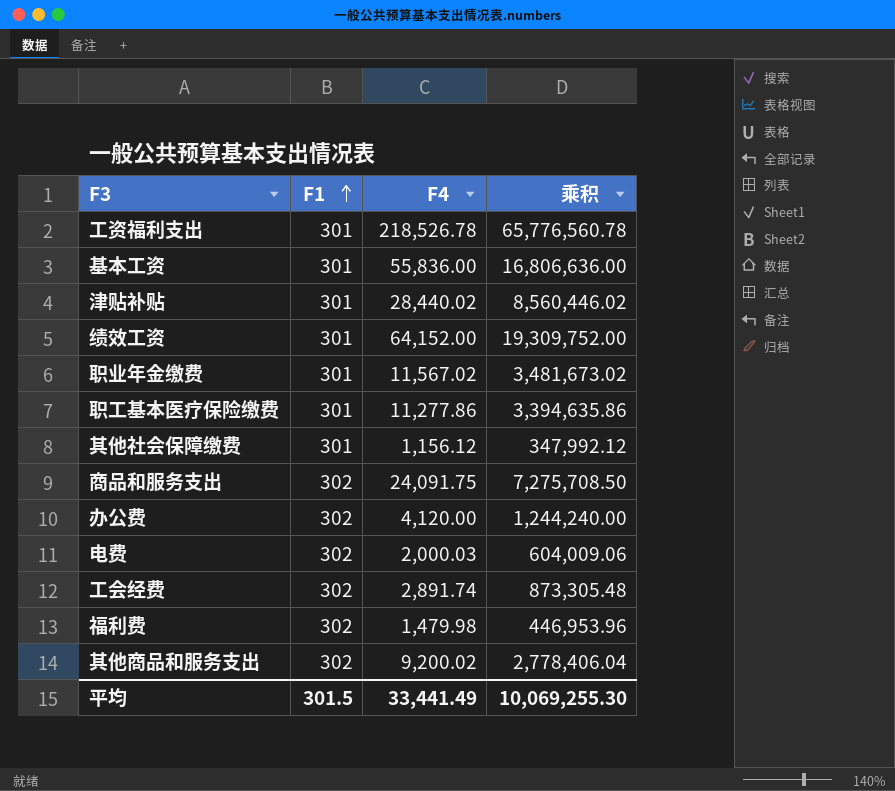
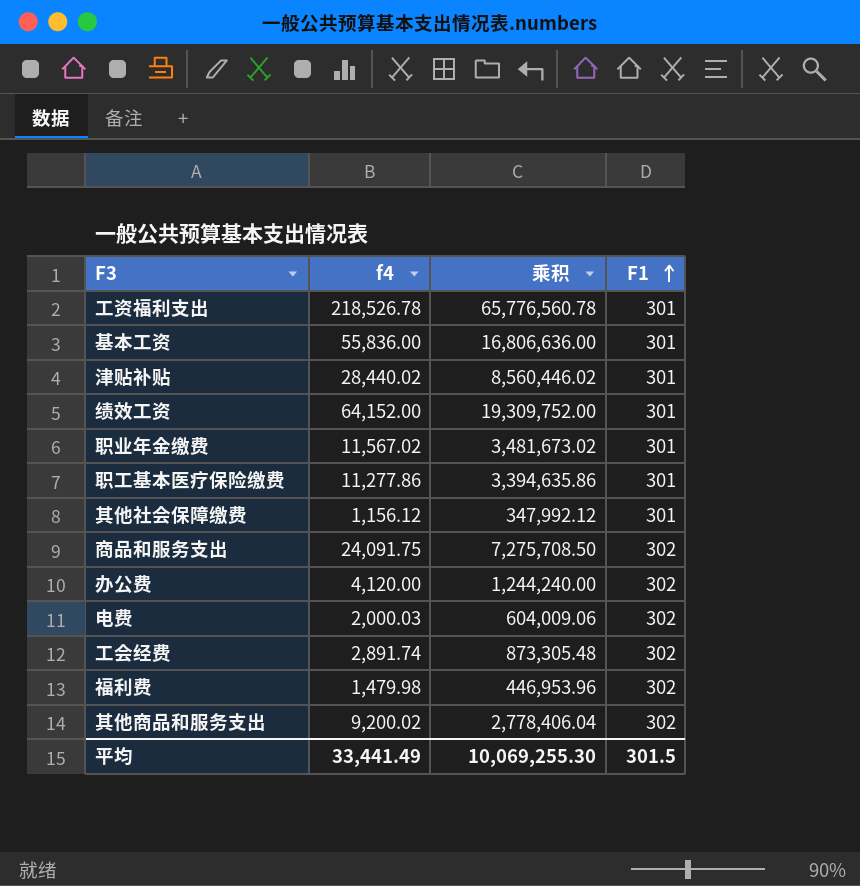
column name: F4 -> f4
column F1 | position: 2 -> 4

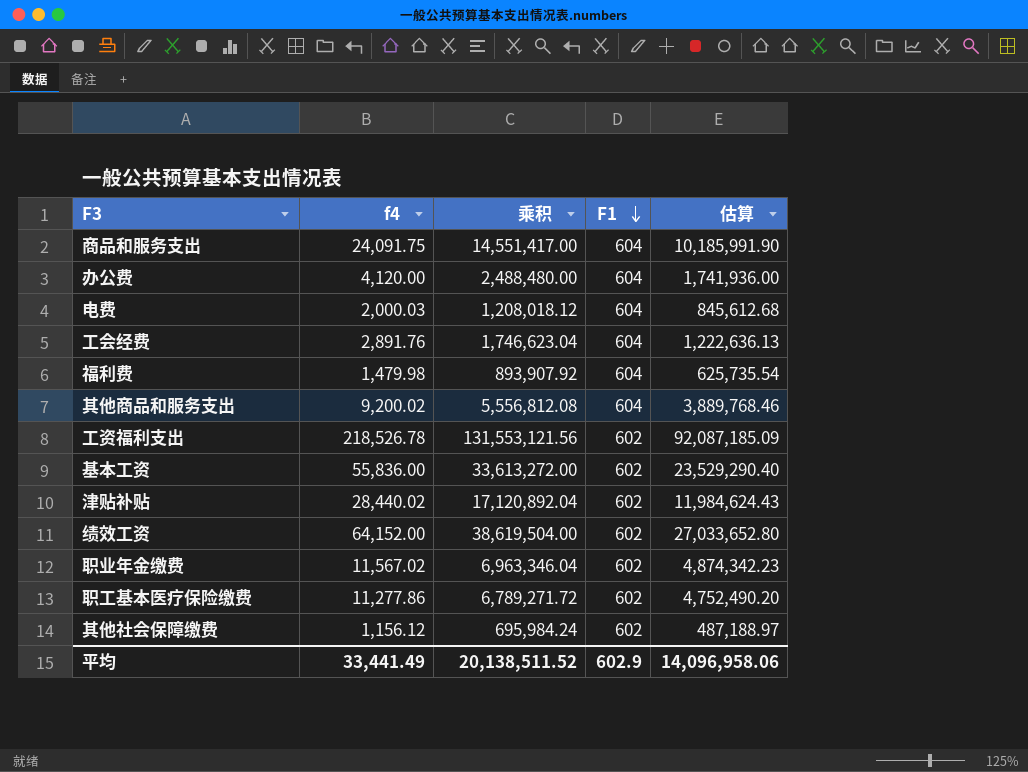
row order: F1 ascending -> F1 descending
column 估算 | formula: none -> [乘积] * 0.7
商品和服务支出 | 乘积: 7,275,708.50 -> 14,551,417.00
商品和服务支出 | F1: 302 -> 604
办公费 | 乘积: 1,244,240.00 -> 2,488,480.00
办公费 | F1: 302 -> 604
电费 | 乘积: 604,009.06 -> 1,208,018.12
电费 | F1: 302 -> 604
工会经费 | f4: 2,891.74 -> 2,891.76
工会经费 | 乘积: 873,305.48 -> 1,746,623.04
工会经费 | F1: 302 -> 604
福利费 | 乘积: 446,953.96 -> 893,907.92
福利费 | F1: 302 -> 604
其他商品和服务支出 | 乘积: 2,778,406.04 -> 5,556,812.08
其他商品和服务支出 | F1: 302 -> 604
工资福利支出 | 乘积: 65,776,560.78 -> 131,553,121.56
工资福利支出 | F1: 301 -> 602
基本工资 | 乘积: 16,806,636.00 -> 33,613,272.00
基本工资 | F1: 301 -> 602
津贴补贴 | 乘积: 8,560,446.02 -> 17,120,892.04
津贴补贴 | F1: 301 -> 602
绩效工资 | 乘积: 19,309,752.00 -> 38,619,504.00
绩效工资 | F1: 301 -> 602
职业年金缴费 | 乘积: 3,481,673.02 -> 6,963,346.04
职业年金缴费 | F1: 301 -> 602
职工基本医疗保险缴费 | 乘积: 3,394,635.86 -> 6,789,271.72
职工基本医疗保险缴费 | F1: 301 -> 602
其他社会保障缴费 | 乘积: 347,992.12 -> 695,984.24
其他社会保障缴费 | F1: 301 -> 602
平均 | 乘积: 10,069,255.30 -> 20,138,511.52
平均 | F1: 301.5 -> 602.9

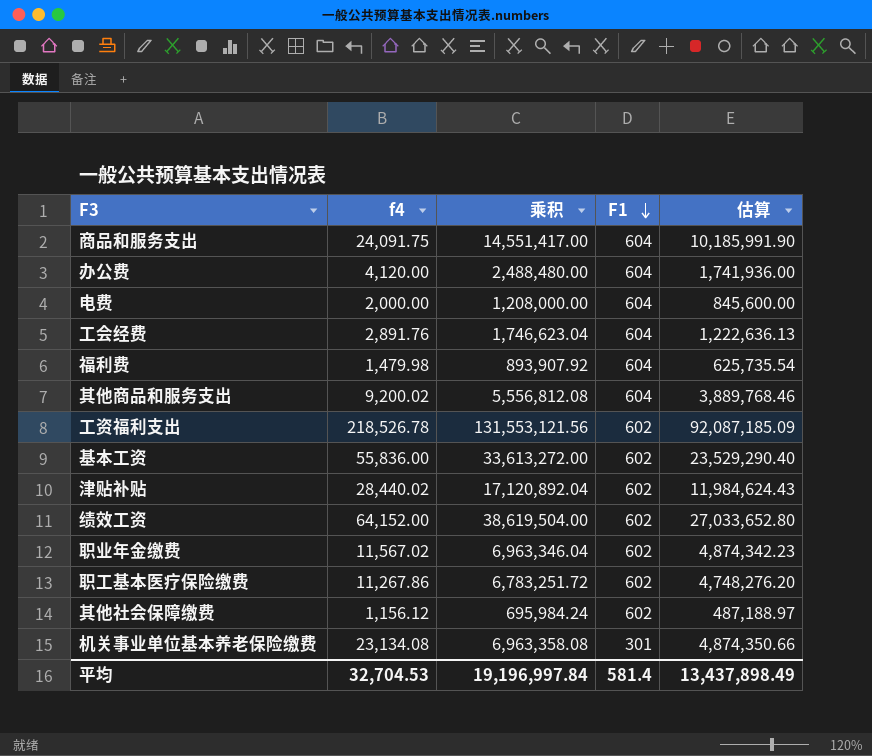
电费 | f4: 2,000.03 -> 2,000.00
电费 | 乘积: 1,208,018.12 -> 1,208,000.00
电费 | 估算: 845,612.68 -> 845,600.00
职工基本医疗保险缴费 | f4: 11,277.86 -> 11,267.86
职工基本医疗保险缴费 | 乘积: 6,789,271.72 -> 6,783,251.72
职工基本医疗保险缴费 | 估算: 4,752,490.20 -> 4,748,276.20
row 机关事业单位基本养老保险缴费: none -> 23,134.08 | 6,963,358.08 | 301 | 4,874,350.66
平均 | f4: 33,441.49 -> 32,704.53
平均 | 乘积: 20,138,511.52 -> 19,196,997.84
平均 | F1: 602.9 -> 581.4
平均 | 估算: 14,096,958.06 -> 13,437,898.49

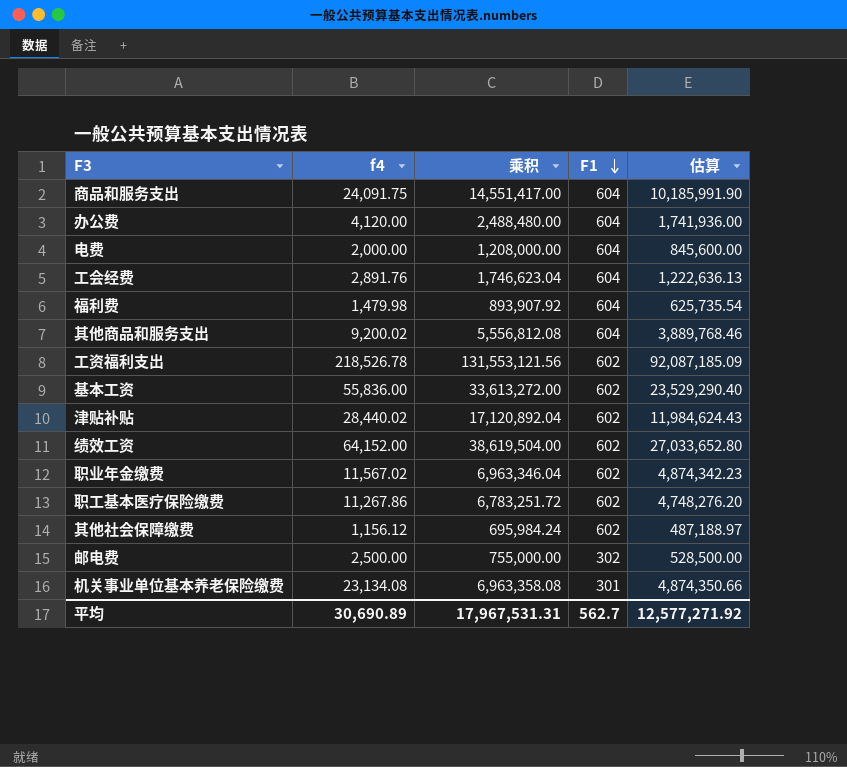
row 邮电费: none -> 2,500.00 | 755,000.00 | 302 | 528,500.00
平均 | f4: 32,704.53 -> 30,690.89
平均 | 乘积: 19,196,997.84 -> 17,967,531.31
平均 | F1: 581.4 -> 562.7
平均 | 估算: 13,437,898.49 -> 12,577,271.92

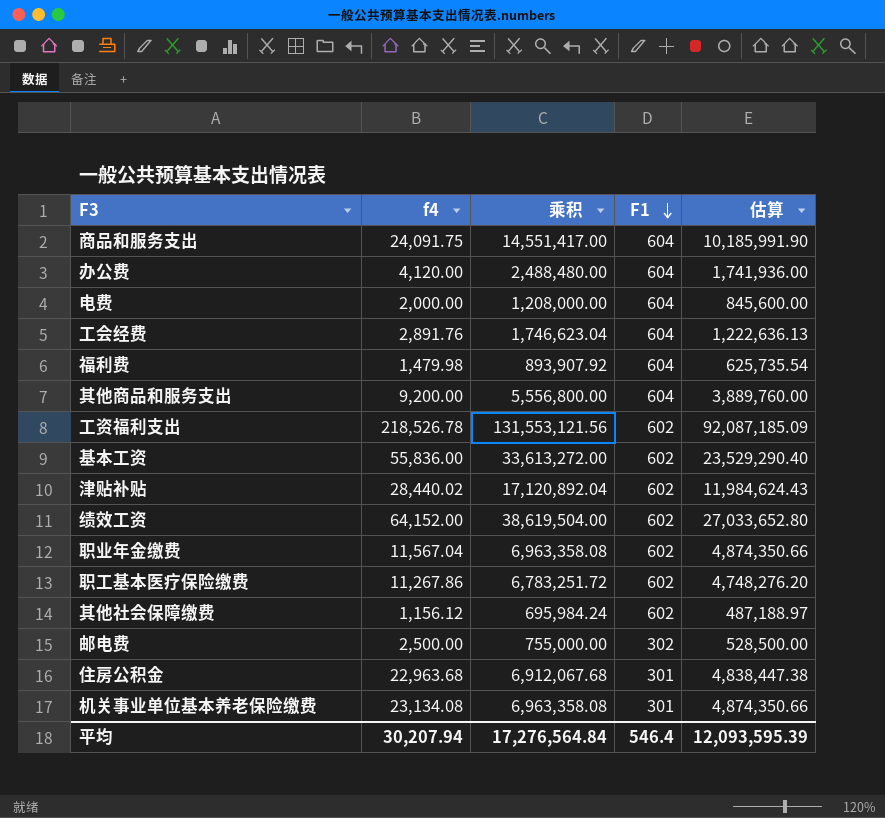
其他商品和服务支出 | f4: 9,200.02 -> 9,200.00
其他商品和服务支出 | 乘积: 5,556,812.08 -> 5,556,800.00
其他商品和服务支出 | 估算: 3,889,768.46 -> 3,889,760.00
职业年金缴费 | f4: 11,567.02 -> 11,567.04
职业年金缴费 | 乘积: 6,963,346.04 -> 6,963,358.08
职业年金缴费 | 估算: 4,874,342.23 -> 4,874,350.66
row 住房公积金: none -> 22,963.68 | 6,912,067.68 | 301 | 4,838,447.38
平均 | f4: 30,690.89 -> 30,207.94
平均 | 乘积: 17,967,531.31 -> 17,276,564.84
平均 | F1: 562.7 -> 546.4
平均 | 估算: 12,577,271.92 -> 12,093,595.39

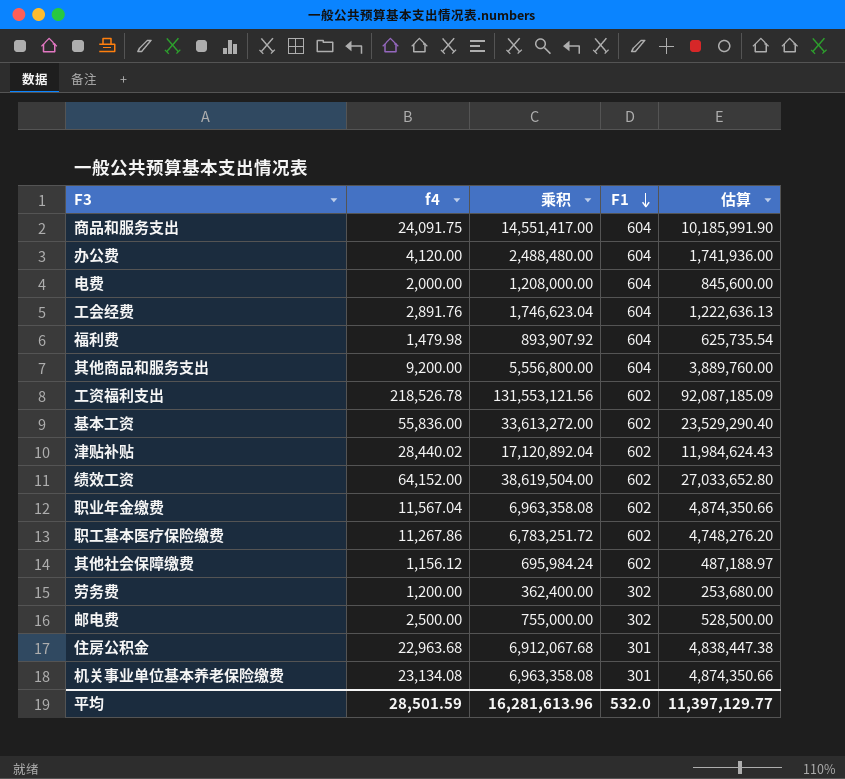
row 劳务费: none -> 1,200.00 | 362,400.00 | 302 | 253,680.00
平均 | f4: 30,207.94 -> 28,501.59
平均 | 乘积: 17,276,564.84 -> 16,281,613.96
平均 | F1: 546.4 -> 532.0
平均 | 估算: 12,093,595.39 -> 11,397,129.77

